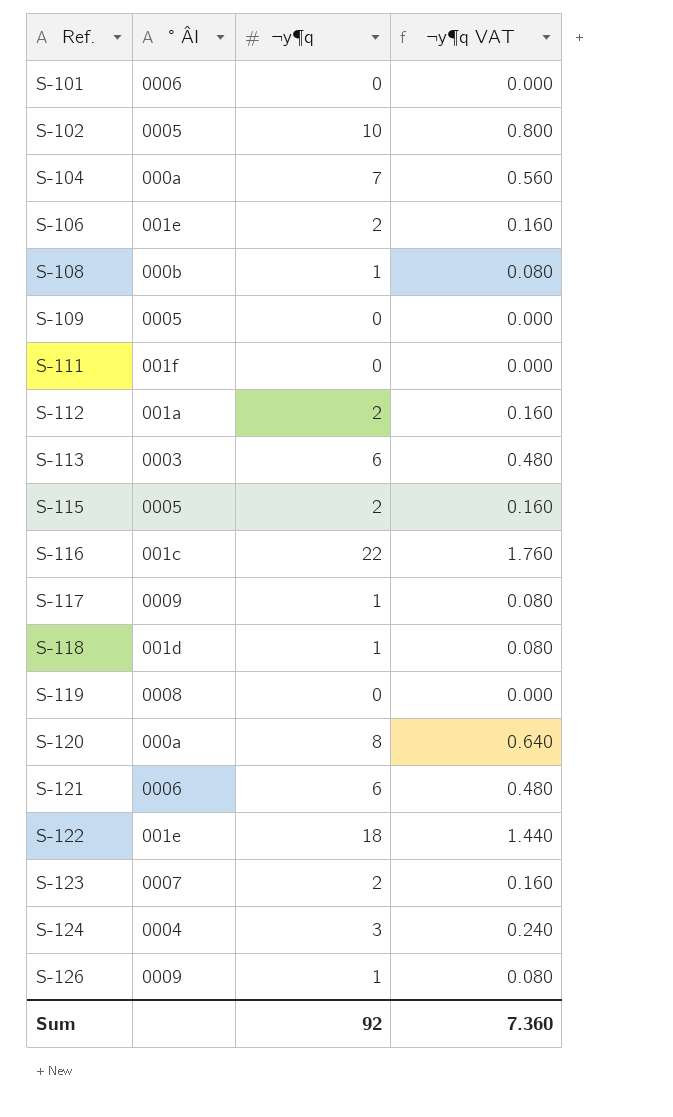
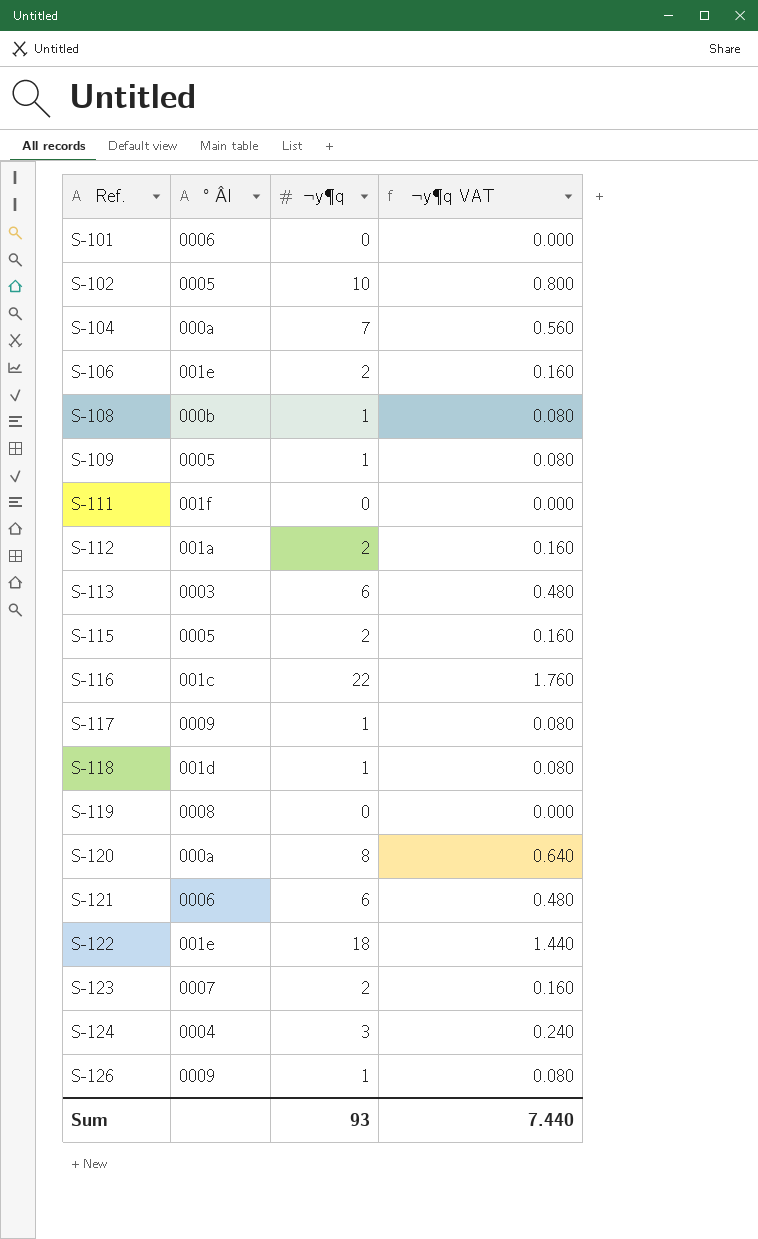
S-109 | ¬y¶q: 0 -> 1
S-109 | ¬y¶q VAT: 0.000 -> 0.080
Sum | ¬y¶q: 92 -> 93
Sum | ¬y¶q VAT: 7.360 -> 7.440

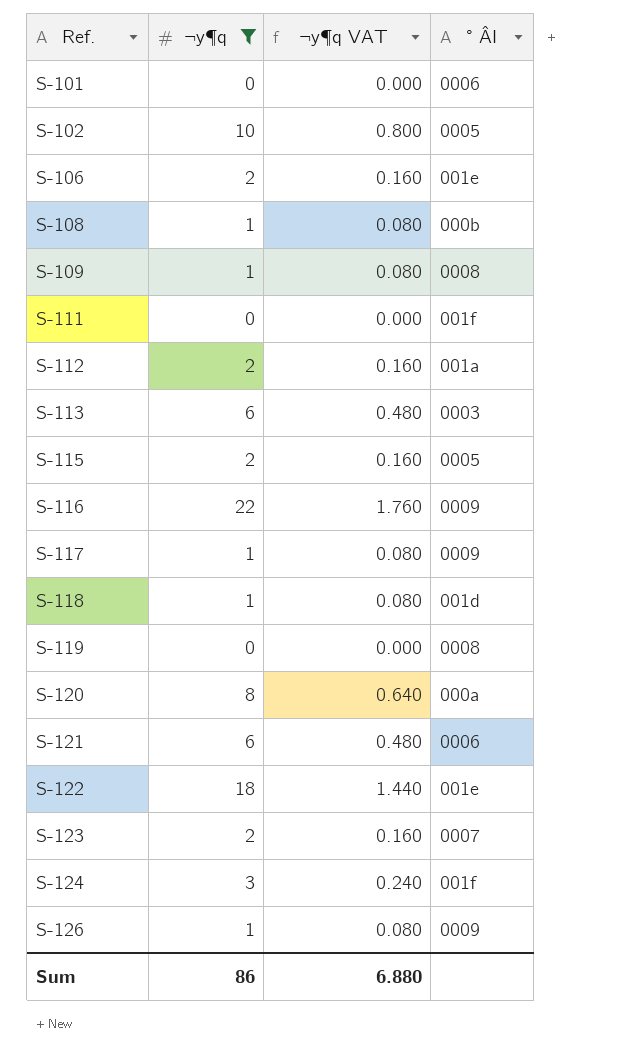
filter: none -> ¬y¶q != 7
column ° ÂI | position: 2 -> 4
S-109 | ° ÂI: 0005 -> 0008
S-116 | ° ÂI: 001c -> 0009
S-124 | ° ÂI: 0004 -> 001f
Sum | ¬y¶q: 93 -> 86
Sum | ¬y¶q VAT: 7.440 -> 6.880

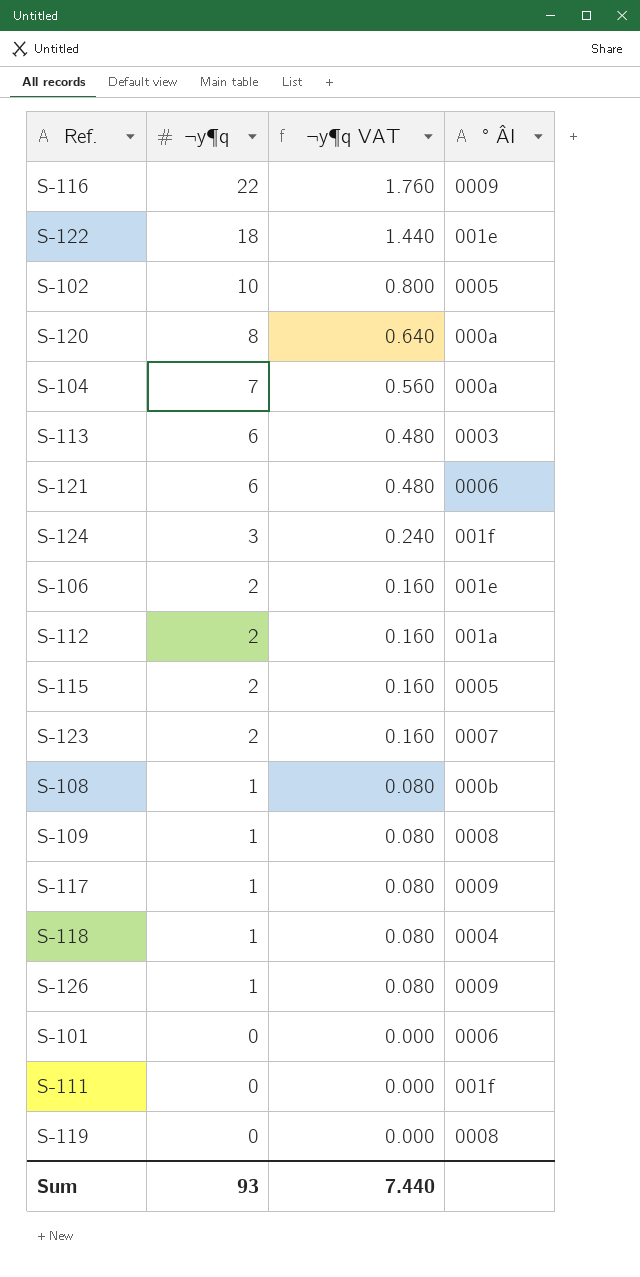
filter: ¬y¶q != 7 -> none
row order: Ref. ascending -> ¬y¶q descending
S-118 | ° ÂI: 001d -> 0004
Sum | ¬y¶q: 86 -> 93
Sum | ¬y¶q VAT: 6.880 -> 7.440

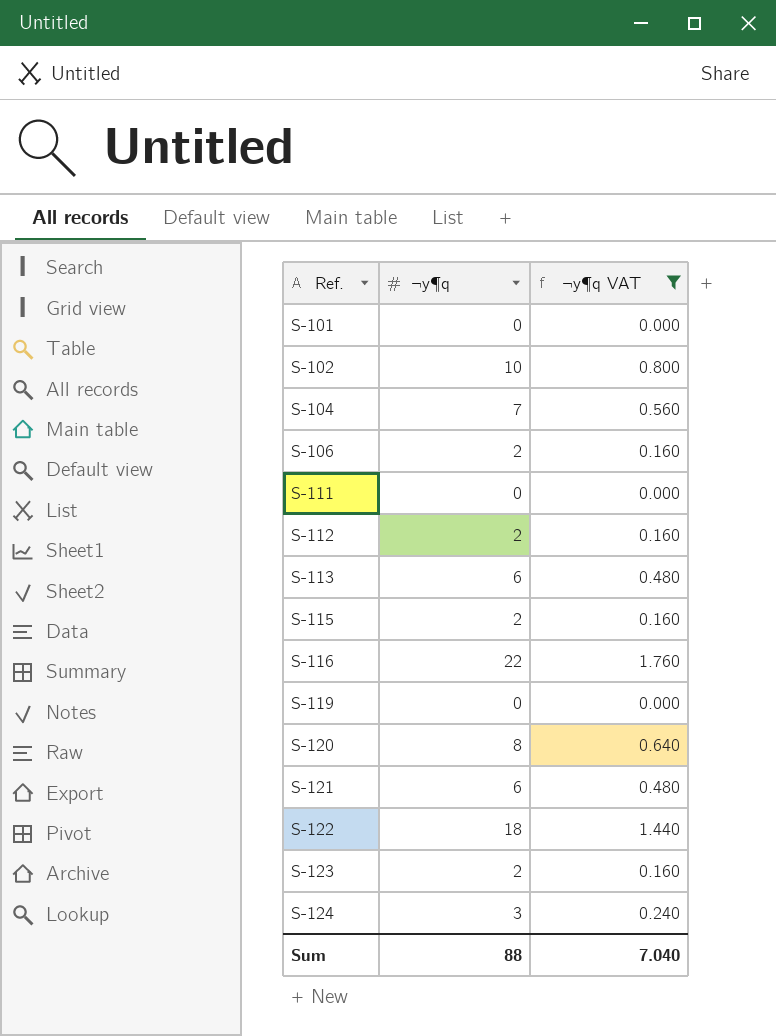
filter: none -> ¬y¶q VAT != 0.080
row order: ¬y¶q descending -> Ref. ascending
column ° ÂI | position: 4 -> none
Sum | ¬y¶q: 93 -> 88
Sum | ¬y¶q VAT: 7.440 -> 7.040

